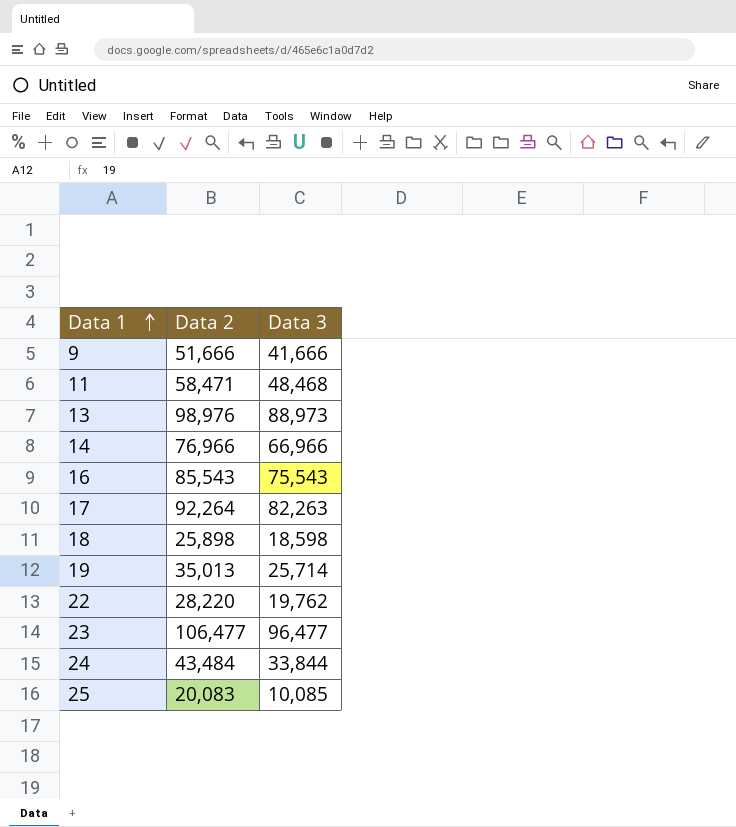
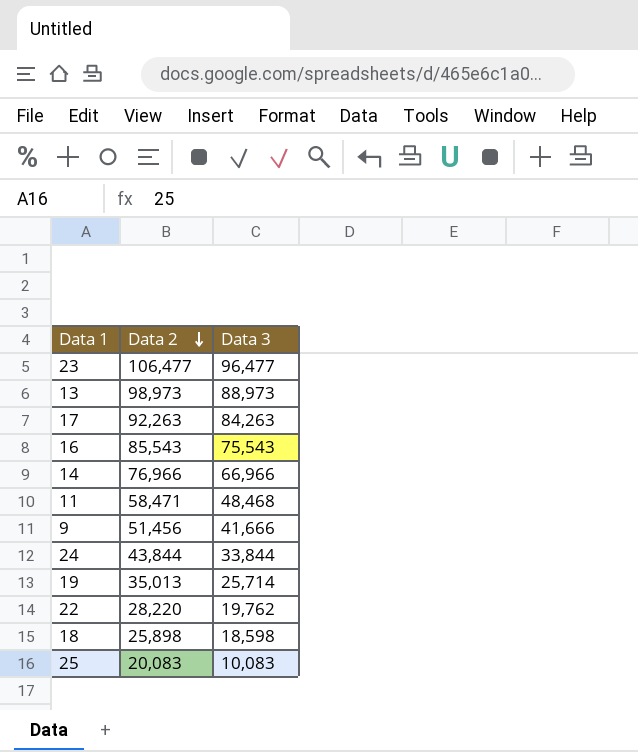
row order: Data 1 ascending -> Data 2 descending
13 | Data 2: 98,976 -> 98,973
17 | Data 2: 92,264 -> 92,263
17 | Data 3: 82,263 -> 84,263
9 | Data 2: 51,666 -> 51,456
24 | Data 2: 43,484 -> 43,844
25 | Data 3: 10,085 -> 10,083

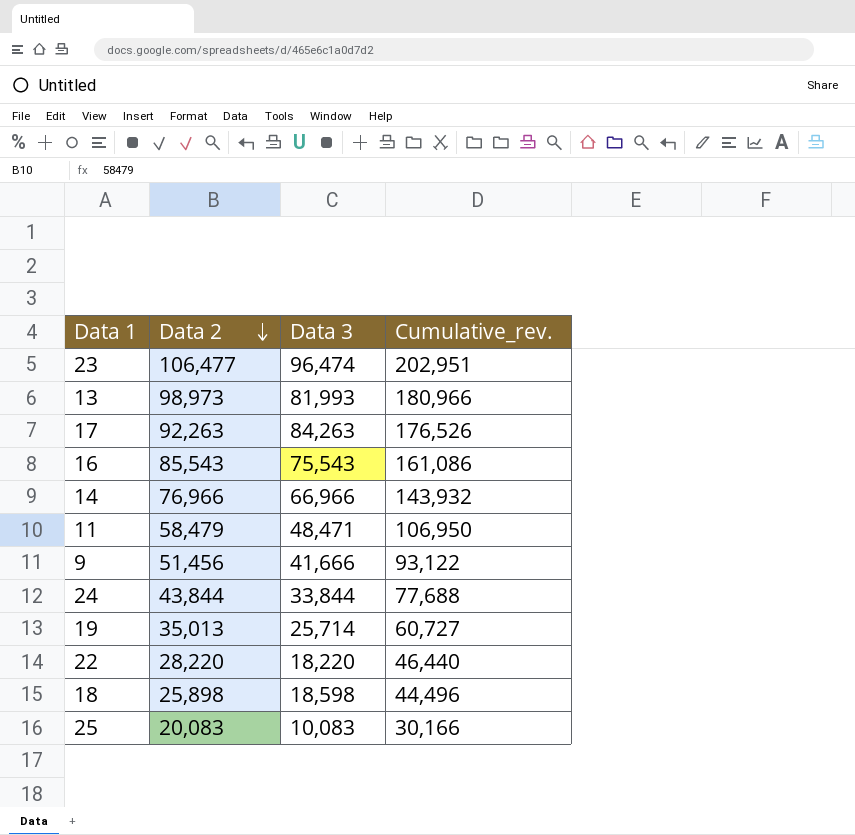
column Cumulative_rev. | formula: none -> [Data 2] + [Data 3]
23 | Data 3: 96,477 -> 96,474
13 | Data 3: 88,973 -> 81,993
11 | Data 2: 58,471 -> 58,479
11 | Data 3: 48,468 -> 48,471
22 | Data 3: 19,762 -> 18,220

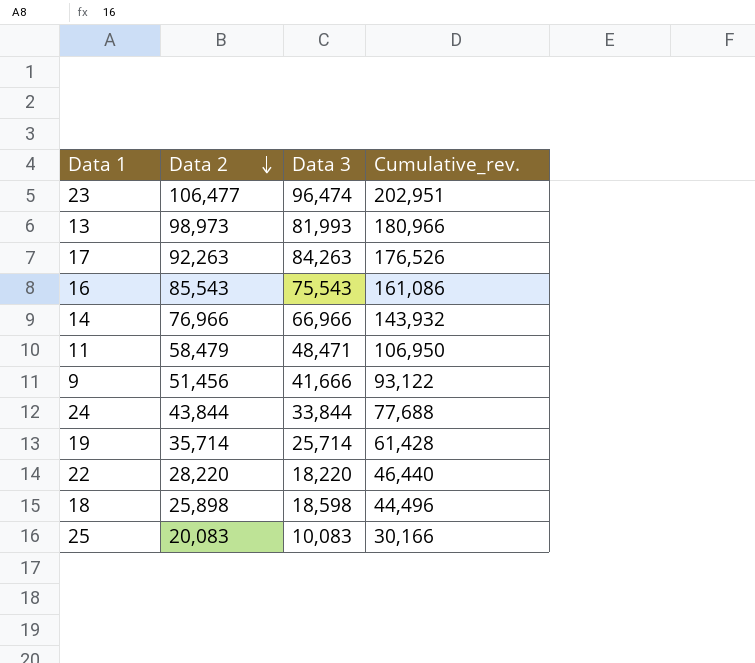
19 | Data 2: 35,013 -> 35,714
19 | Cumulative_rev.: 60,727 -> 61,428

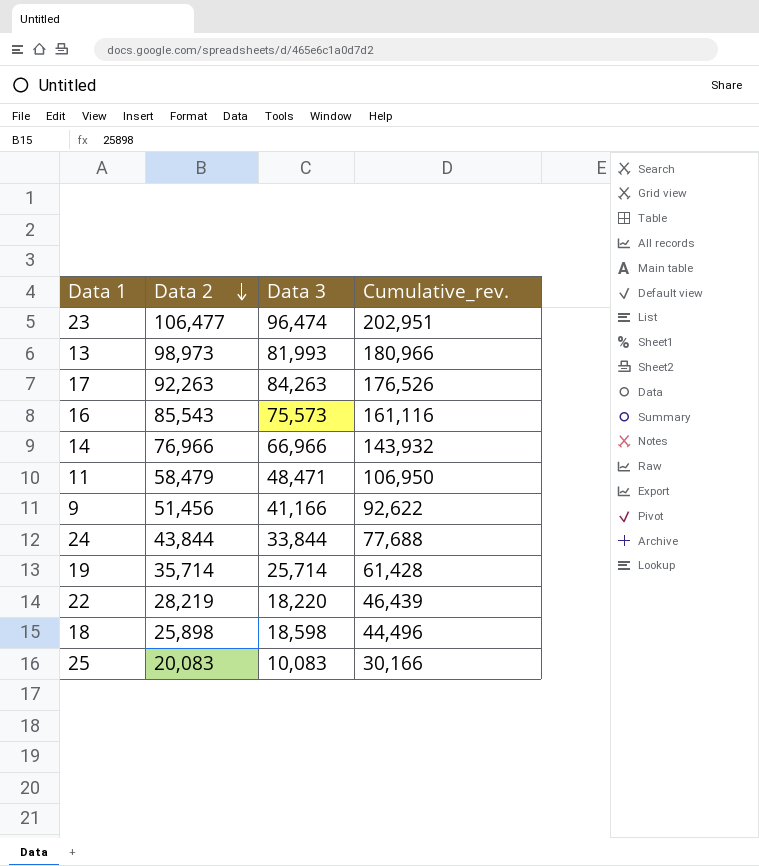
16 | Data 3: 75,543 -> 75,573
16 | Cumulative_rev.: 161,086 -> 161,116
9 | Data 3: 41,666 -> 41,166
9 | Cumulative_rev.: 93,122 -> 92,622
22 | Data 2: 28,220 -> 28,219
22 | Cumulative_rev.: 46,440 -> 46,439

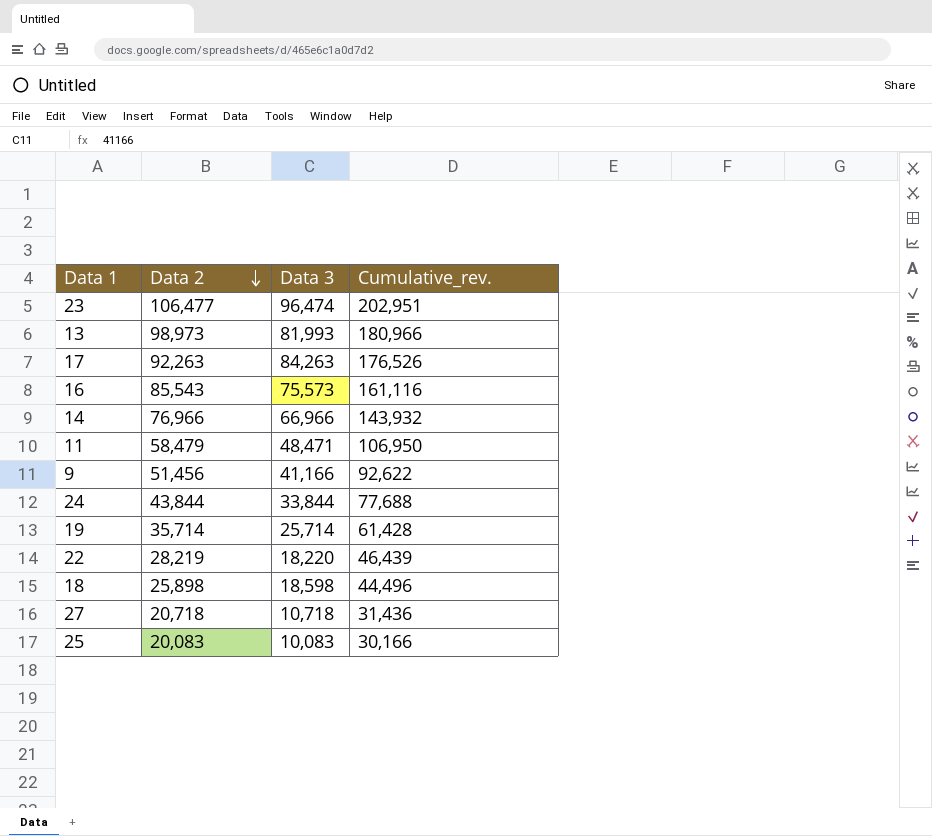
row 27: none -> 20,718 | 10,718 | 31,436

